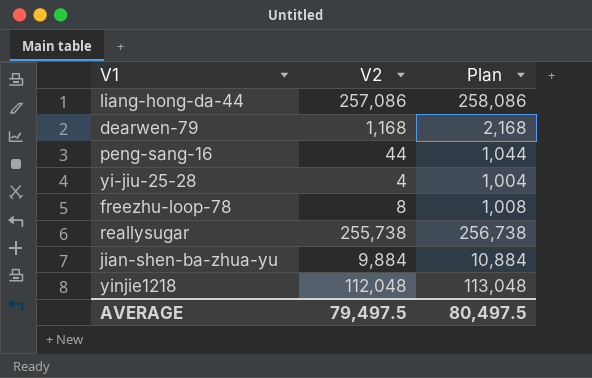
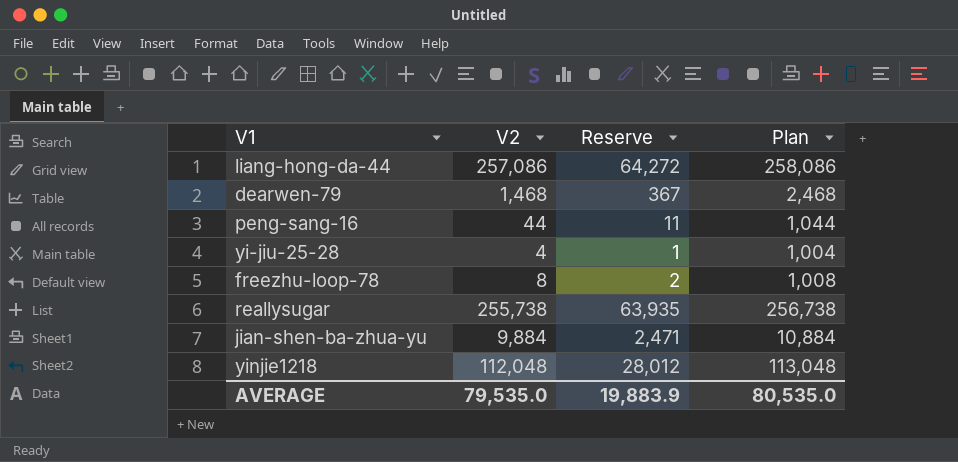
column Reserve | formula: none -> [V2] * 0.25
dearwen-79 | V2: 1,168 -> 1,468
dearwen-79 | Plan: 2,168 -> 2,468
AVERAGE | V2: 79,497.5 -> 79,535.0
AVERAGE | Plan: 80,497.5 -> 80,535.0

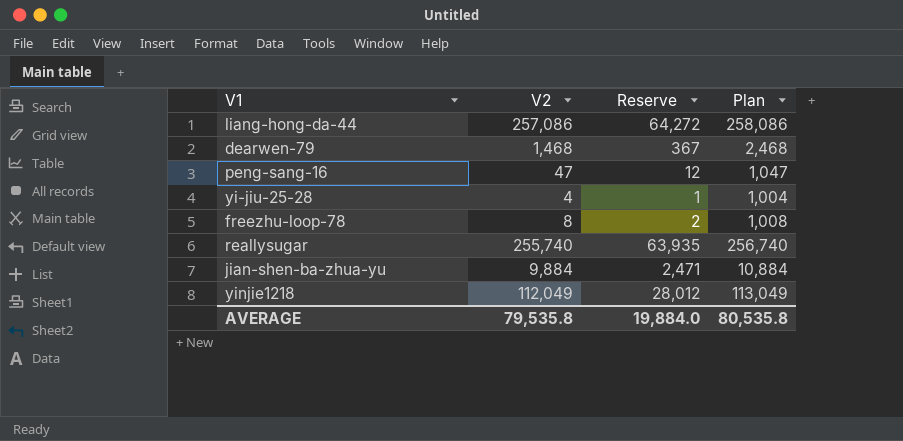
peng-sang-16 | V2: 44 -> 47
peng-sang-16 | Reserve: 11 -> 12
peng-sang-16 | Plan: 1,044 -> 1,047
reallysugar | V2: 255,738 -> 255,740
reallysugar | Plan: 256,738 -> 256,740
yinjie1218 | V2: 112,048 -> 112,049
yinjie1218 | Plan: 113,048 -> 113,049
AVERAGE | V2: 79,535.0 -> 79,535.8
AVERAGE | Reserve: 19,883.9 -> 19,884.0
AVERAGE | Plan: 80,535.0 -> 80,535.8

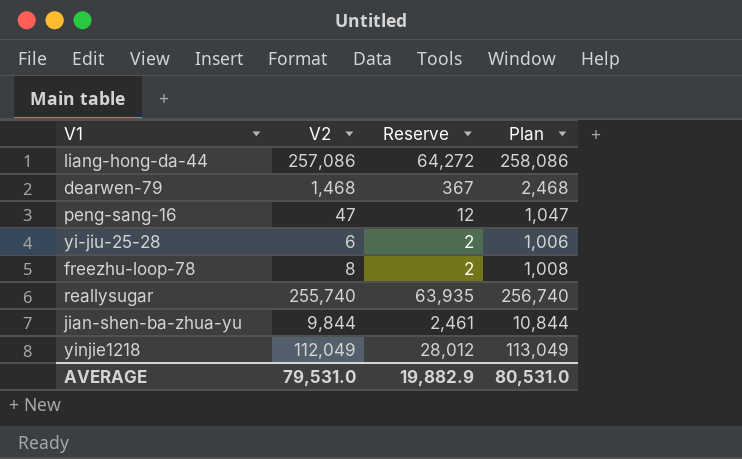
yi-jiu-25-28 | V2: 4 -> 6
yi-jiu-25-28 | Reserve: 1 -> 2
yi-jiu-25-28 | Plan: 1,004 -> 1,006
jian-shen-ba-zhua-yu | V2: 9,884 -> 9,844
jian-shen-ba-zhua-yu | Reserve: 2,471 -> 2,461
jian-shen-ba-zhua-yu | Plan: 10,884 -> 10,844
AVERAGE | V2: 79,535.8 -> 79,531.0
AVERAGE | Reserve: 19,884.0 -> 19,882.9
AVERAGE | Plan: 80,535.8 -> 80,531.0

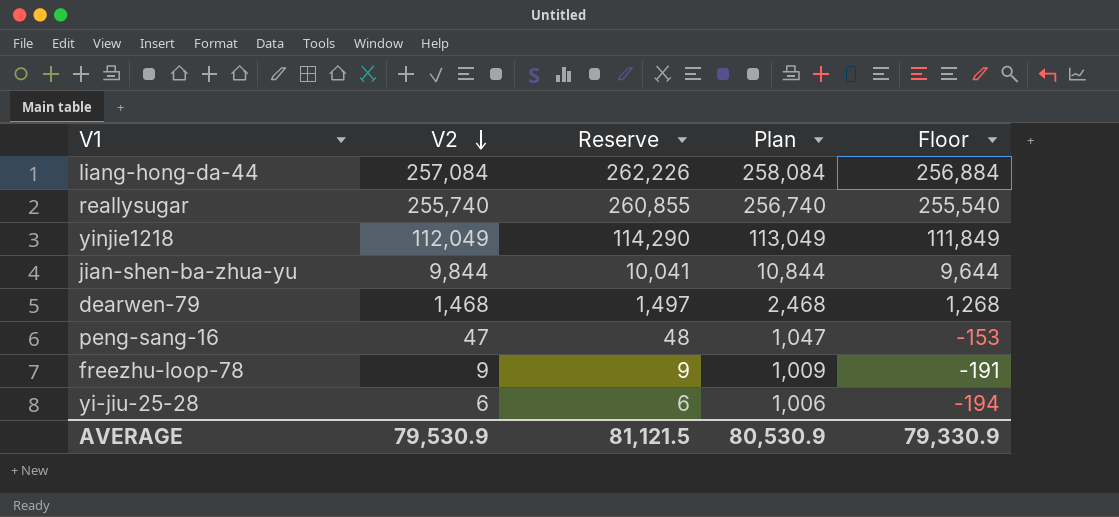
row order: none -> V2 descending
column Reserve | formula: [V2] * 0.25 -> [V2] * 1.02
column Floor | formula: none -> [V2] - 200
liang-hong-da-44 | V2: 257,086 -> 257,084
liang-hong-da-44 | Plan: 258,086 -> 258,084
freezhu-loop-78 | V2: 8 -> 9
freezhu-loop-78 | Plan: 1,008 -> 1,009
AVERAGE | V2: 79,531.0 -> 79,530.9
AVERAGE | Reserve: 19,882.9 -> 81,121.5
AVERAGE | Plan: 80,531.0 -> 80,530.9

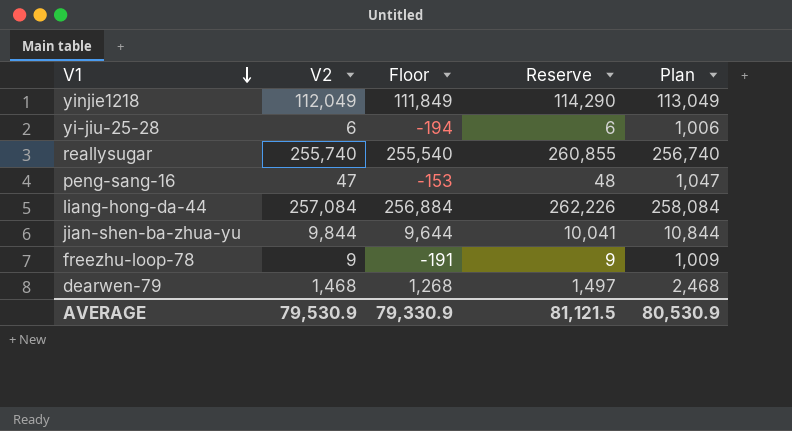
row order: V2 descending -> V1 descending
column Floor | position: 5 -> 3

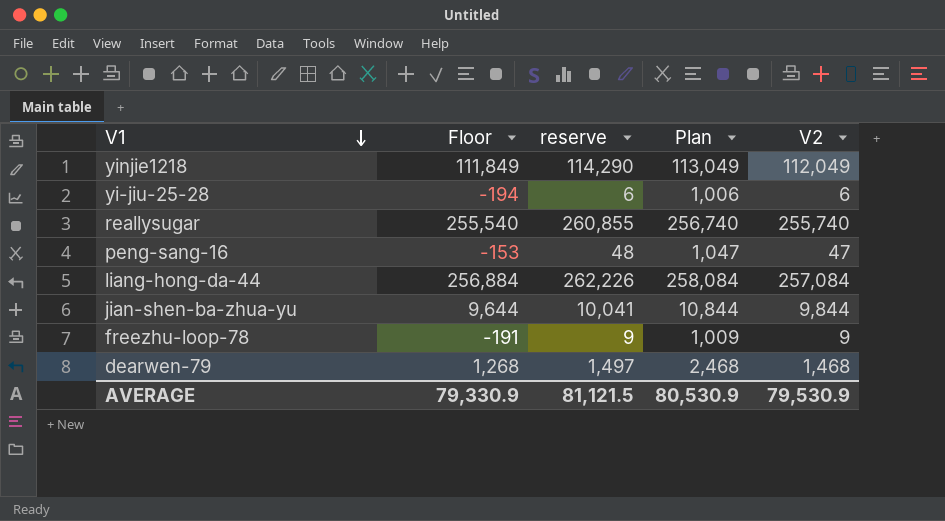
column name: Reserve -> reserve
column V2 | position: 2 -> 5

